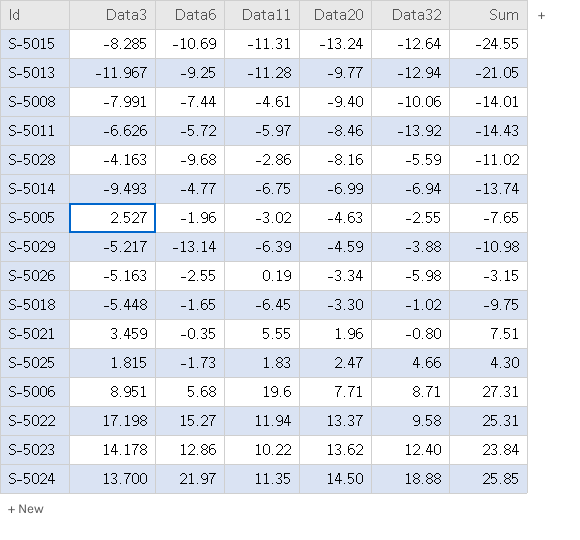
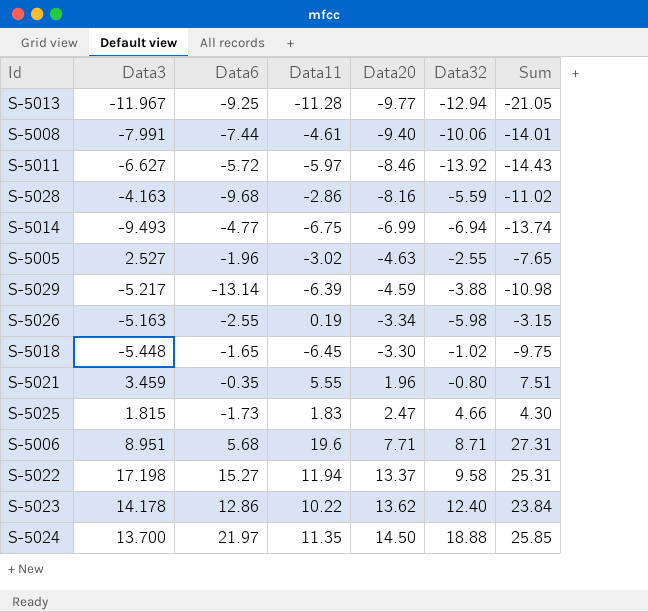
row S-5015: -8.285 | -10.69 | -11.31 | -13.24 | -12.64 | -24.55 -> none
S-5011 | Data3: -6.626 -> -6.627

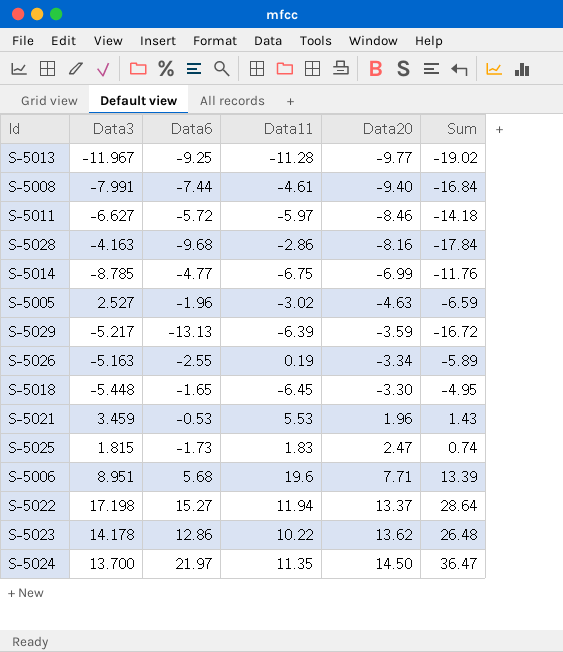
column Data32 | position: 6 -> none
column Sum | formula: [Data11] + [Data20] -> [Data6] + [Data20]
S-5014 | Data3: -9.493 -> -8.785
S-5029 | Data6: -13.14 -> -13.13
S-5029 | Data20: -4.59 -> -3.59
S-5021 | Data6: -0.35 -> -0.53
S-5021 | Data11: 5.55 -> 5.53

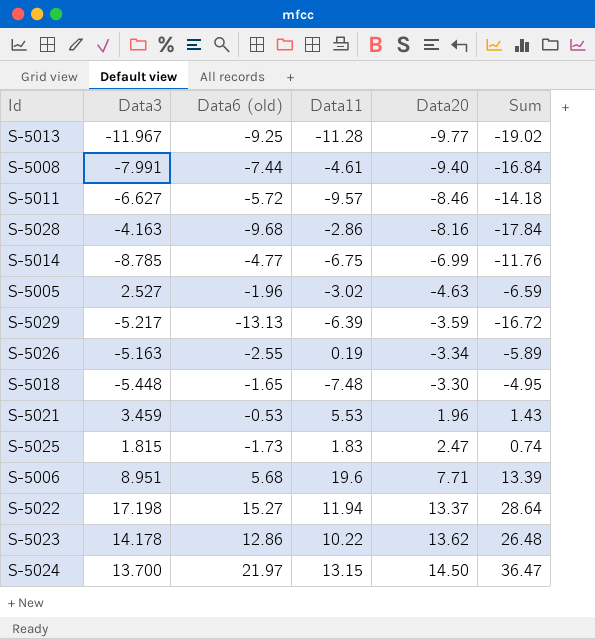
column name: Data6 -> Data6 (old)
S-5011 | Data11: -5.97 -> -9.57
S-5018 | Data11: -6.45 -> -7.48
S-5024 | Data11: 11.35 -> 13.15

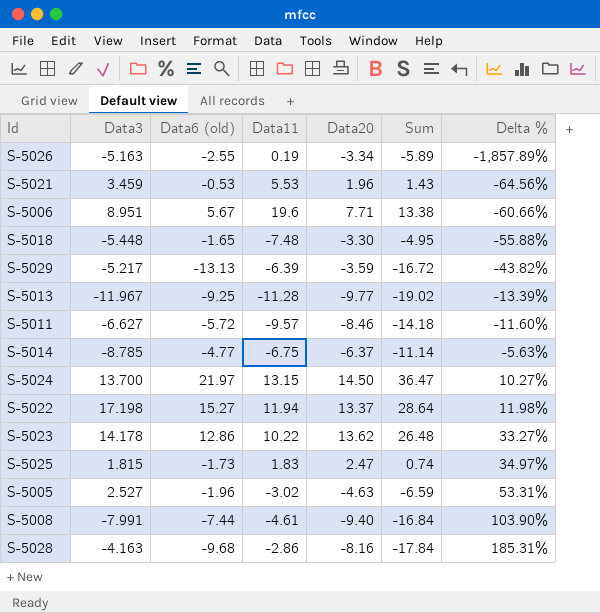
row order: Data20 ascending -> Delta % ascending
column Delta % | formula: none -> ([Data20] - [Data11]) / [Data11]
S-5006 | Data6 (old): 5.68 -> 5.67
S-5006 | Sum: 13.39 -> 13.38
S-5014 | Data20: -6.99 -> -6.37
S-5014 | Sum: -11.76 -> -11.14

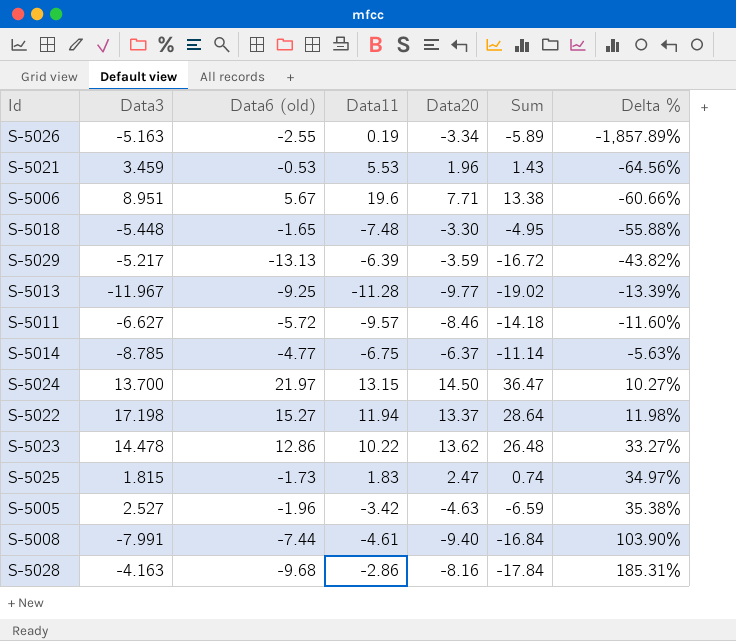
S-5023 | Data3: 14.178 -> 14.478
S-5005 | Data11: -3.02 -> -3.42
S-5005 | Delta %: 53.31% -> 35.38%

